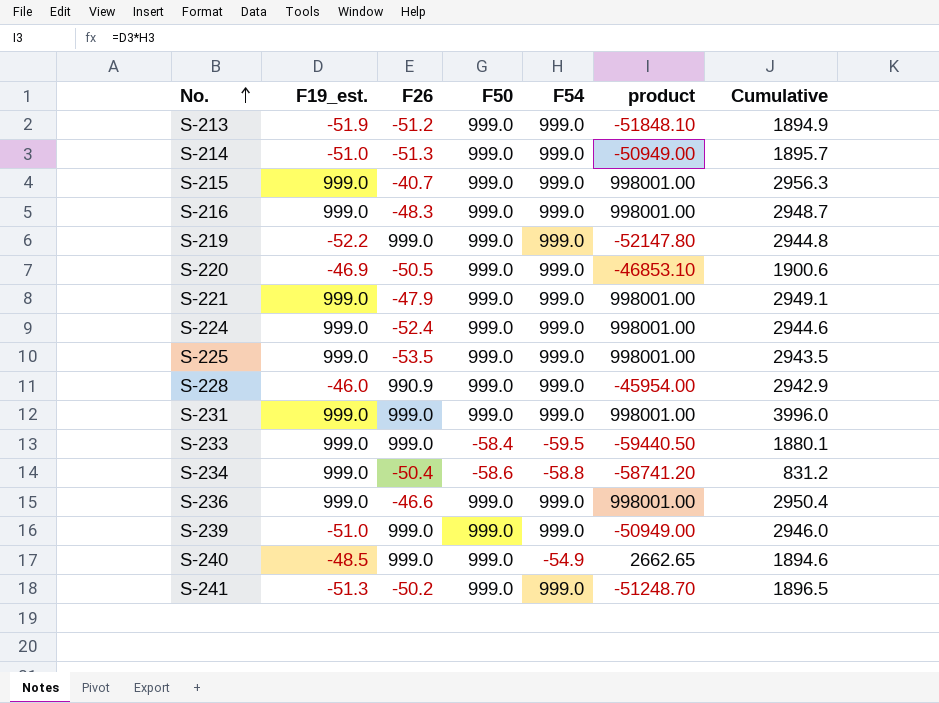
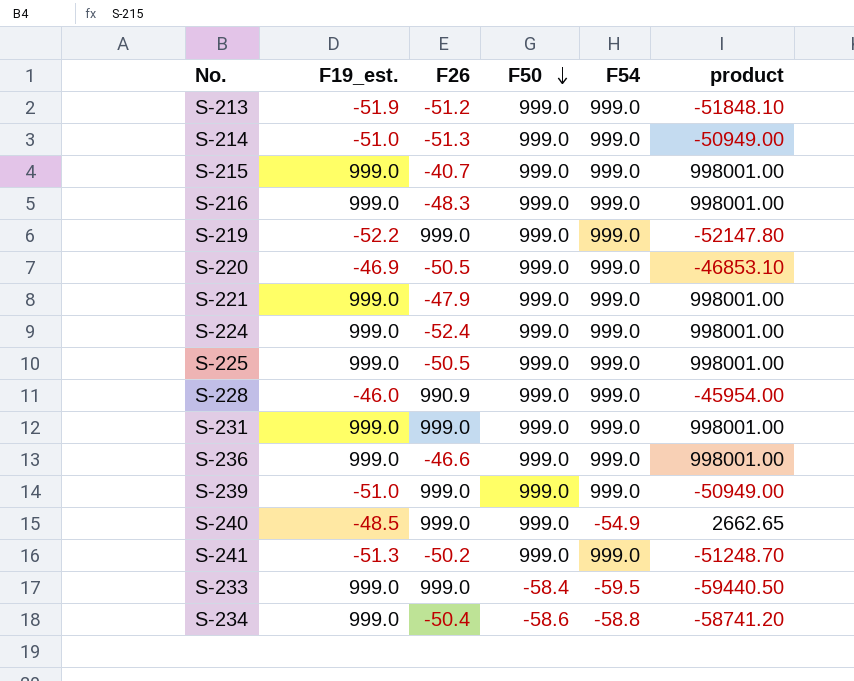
row order: No. ascending -> F50 descending
column Cumulative | formula: [F19_est.] + [F26] + [F50] + [F54] -> none
S-225 | F26: -53.5 -> -50.5

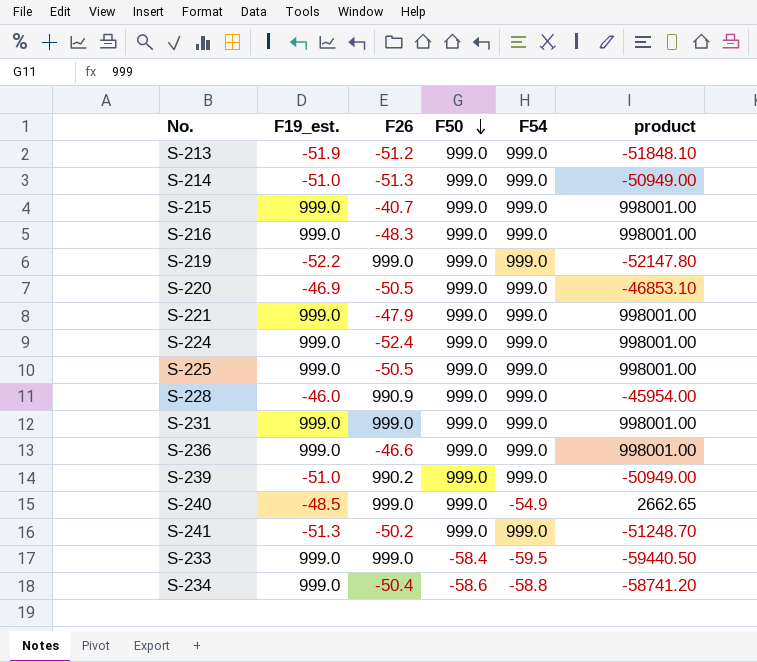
S-239 | F26: 999.0 -> 990.2

